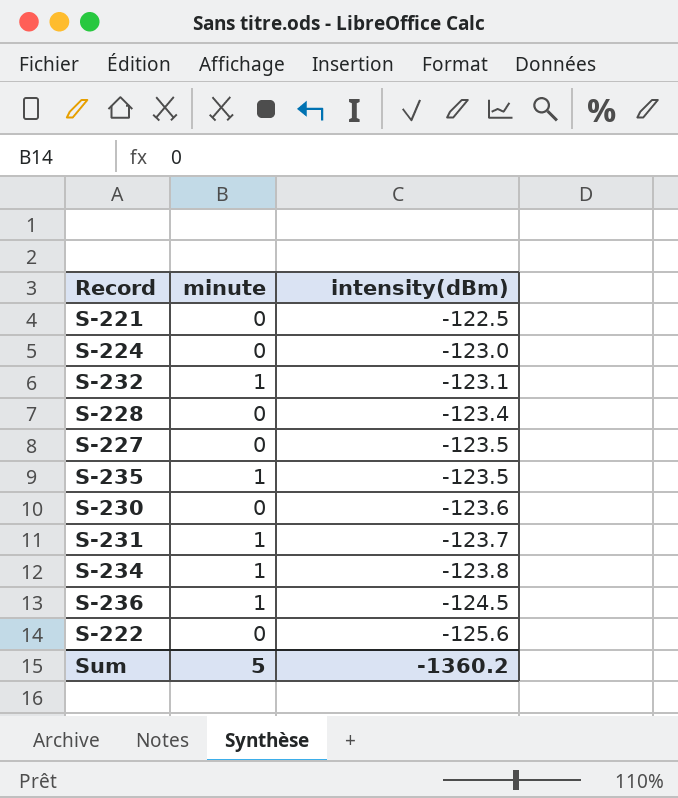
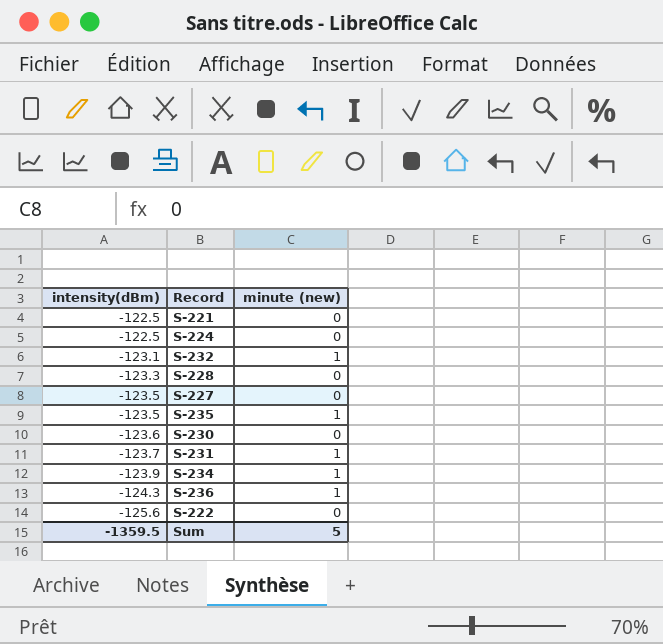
column intensity(dBm) | position: 3 -> 1
column name: minute -> minute (new)
S-224 | intensity(dBm): -123.0 -> -122.5
S-228 | intensity(dBm): -123.4 -> -123.3
S-234 | intensity(dBm): -123.8 -> -123.9
S-236 | intensity(dBm): -124.5 -> -124.3
Sum | intensity(dBm): -1360.2 -> -1359.5

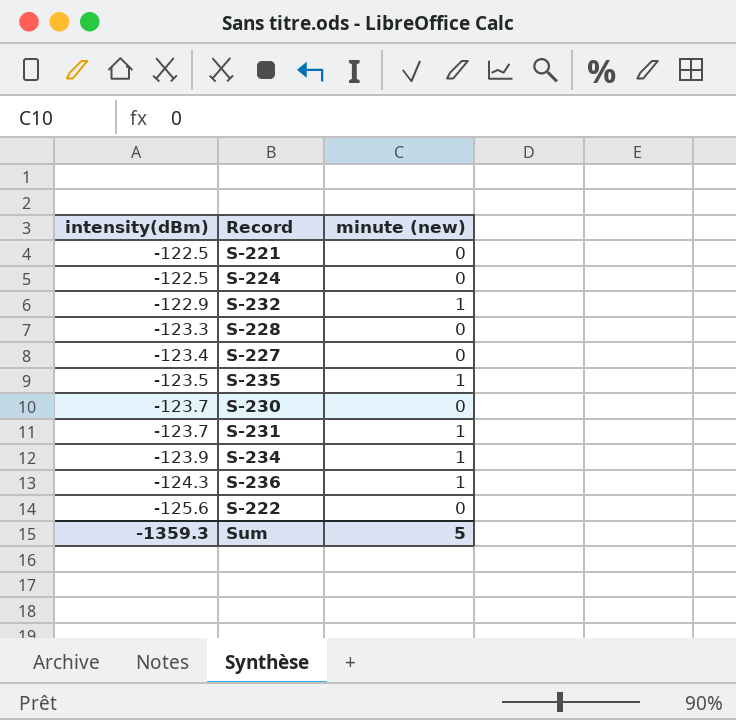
S-232 | intensity(dBm): -123.1 -> -122.9
S-227 | intensity(dBm): -123.5 -> -123.4
S-230 | intensity(dBm): -123.6 -> -123.7
Sum | intensity(dBm): -1359.5 -> -1359.3

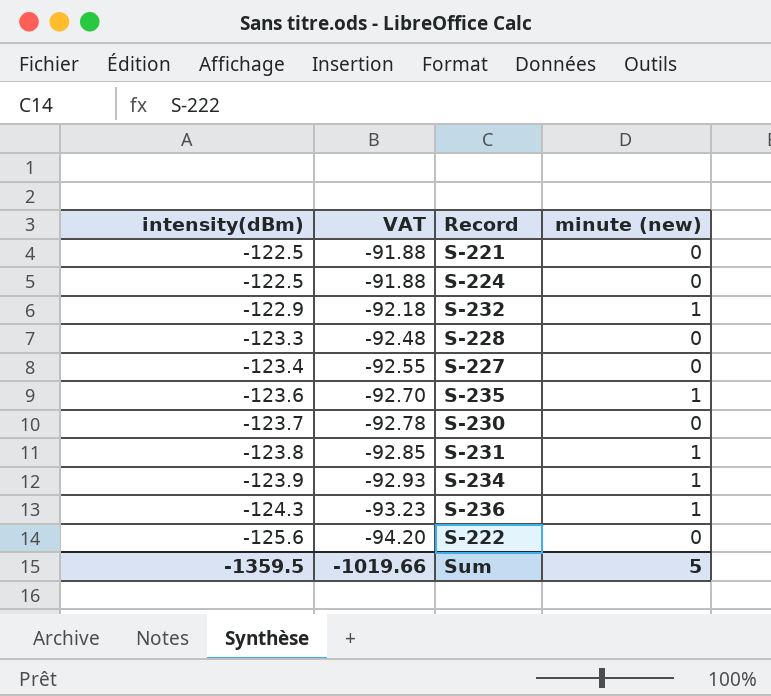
column VAT | formula: none -> [intensity(dBm)] * 0.75
S-235 | intensity(dBm): -123.5 -> -123.6
S-231 | intensity(dBm): -123.7 -> -123.8
Sum | intensity(dBm): -1359.3 -> -1359.5

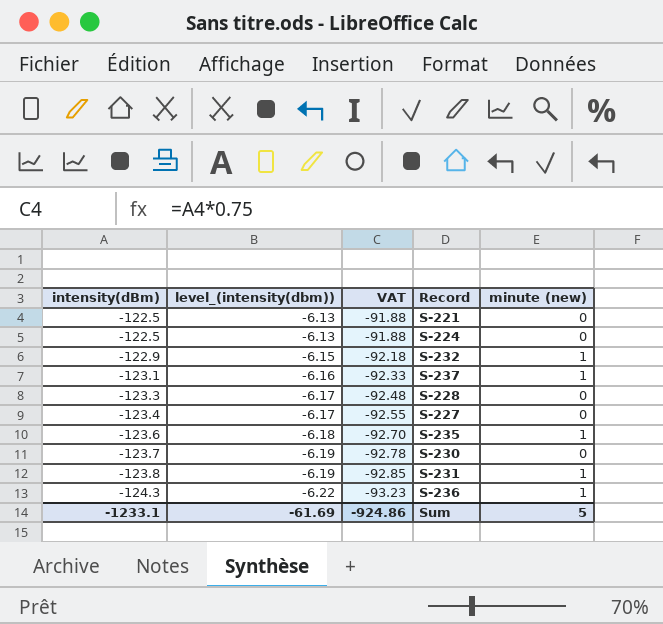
column level_(intensity(dbm)) | formula: none -> [intensity(dBm)] * 0.05
row S-234: -123.9 | -92.93 | 1 -> none
row S-222: -125.6 | -94.20 | 0 -> none
row S-237: none -> -123.1 | -6.16 | -92.33 | 1
Sum | intensity(dBm): -1359.5 -> -1233.1
Sum | VAT: -1019.66 -> -924.86

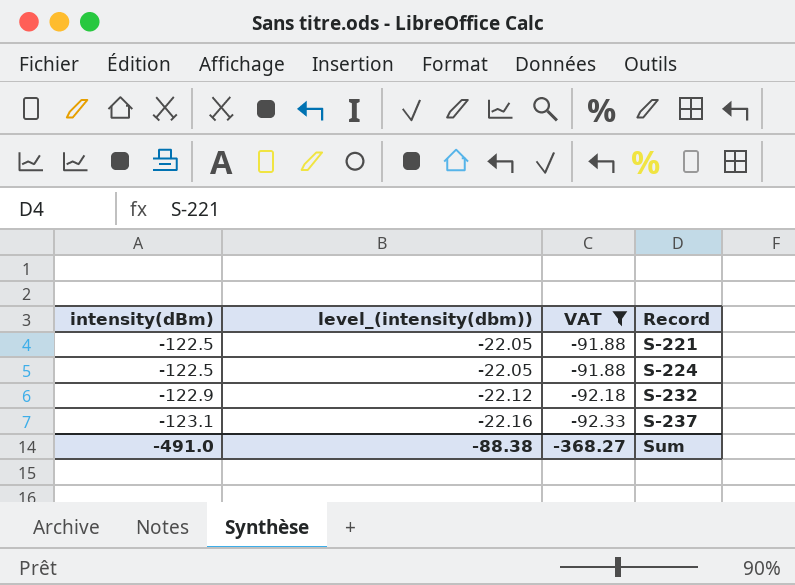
filter: none -> VAT >= -92.33
column minute (new) | position: 5 -> none
column level_(intensity(dbm)) | formula: [intensity(dBm)] * 0.05 -> [intensity(dBm)] * 0.18
Sum | intensity(dBm): -1233.1 -> -491.0
Sum | level_(intensity(dbm)): -61.69 -> -88.38
Sum | VAT: -924.86 -> -368.27

